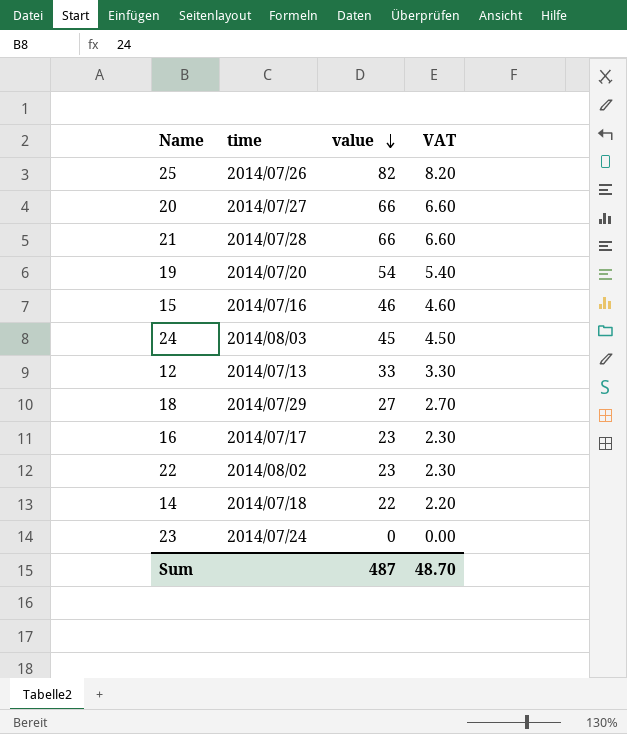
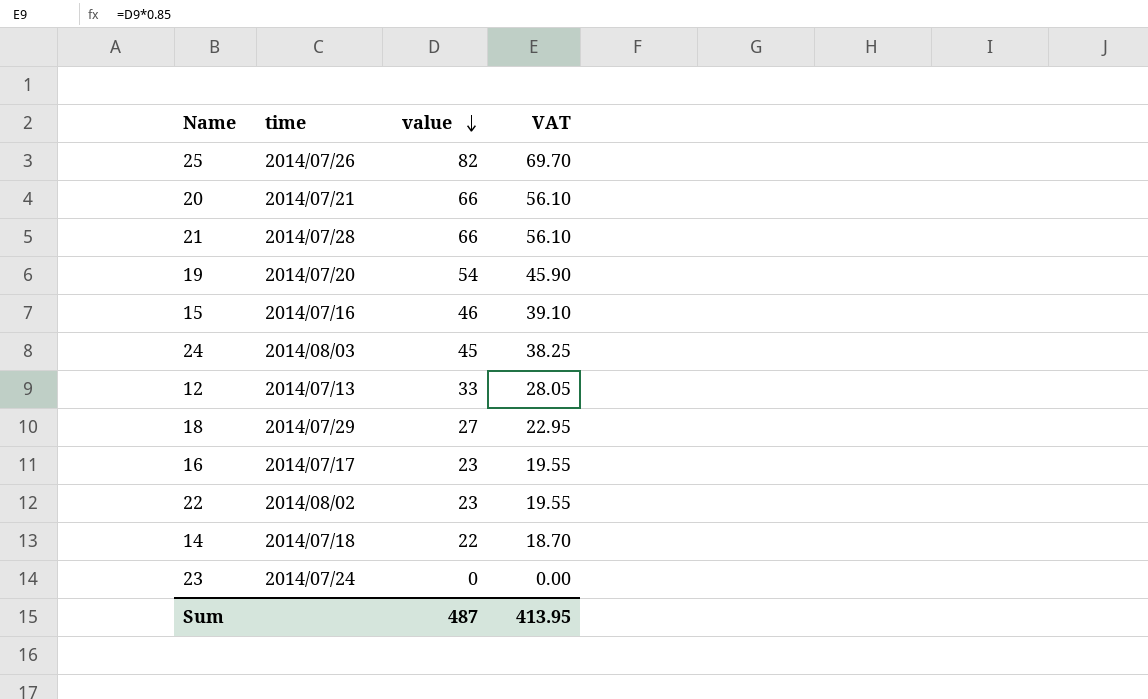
column VAT | formula: [value] * 0.1 -> [value] * 0.85
20 | time: 2014/07/27 -> 2014/07/21
Sum | VAT: 48.70 -> 413.95

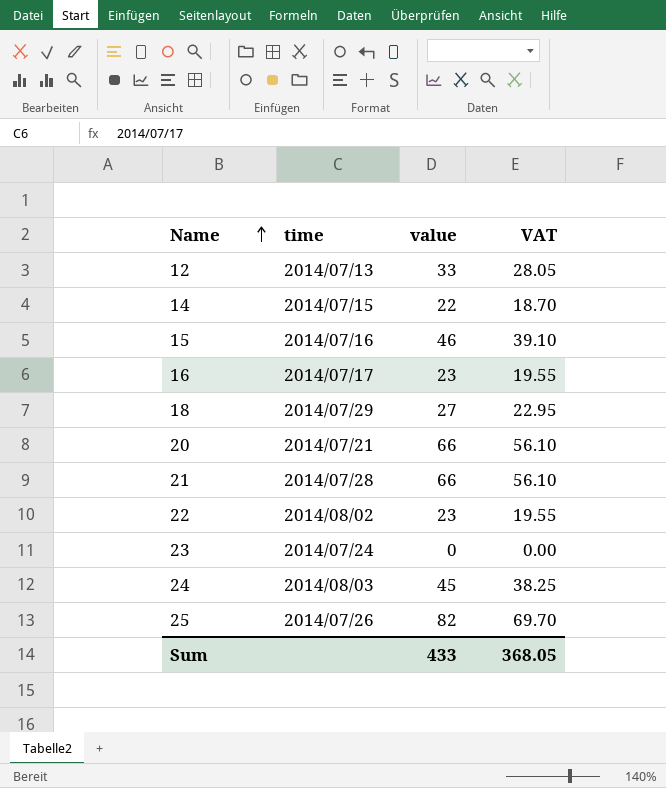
row order: value descending -> Name ascending
row 19: 2014/07/20 | 54 | 45.90 -> none
14 | time: 2014/07/18 -> 2014/07/15
Sum | value: 487 -> 433
Sum | VAT: 413.95 -> 368.05

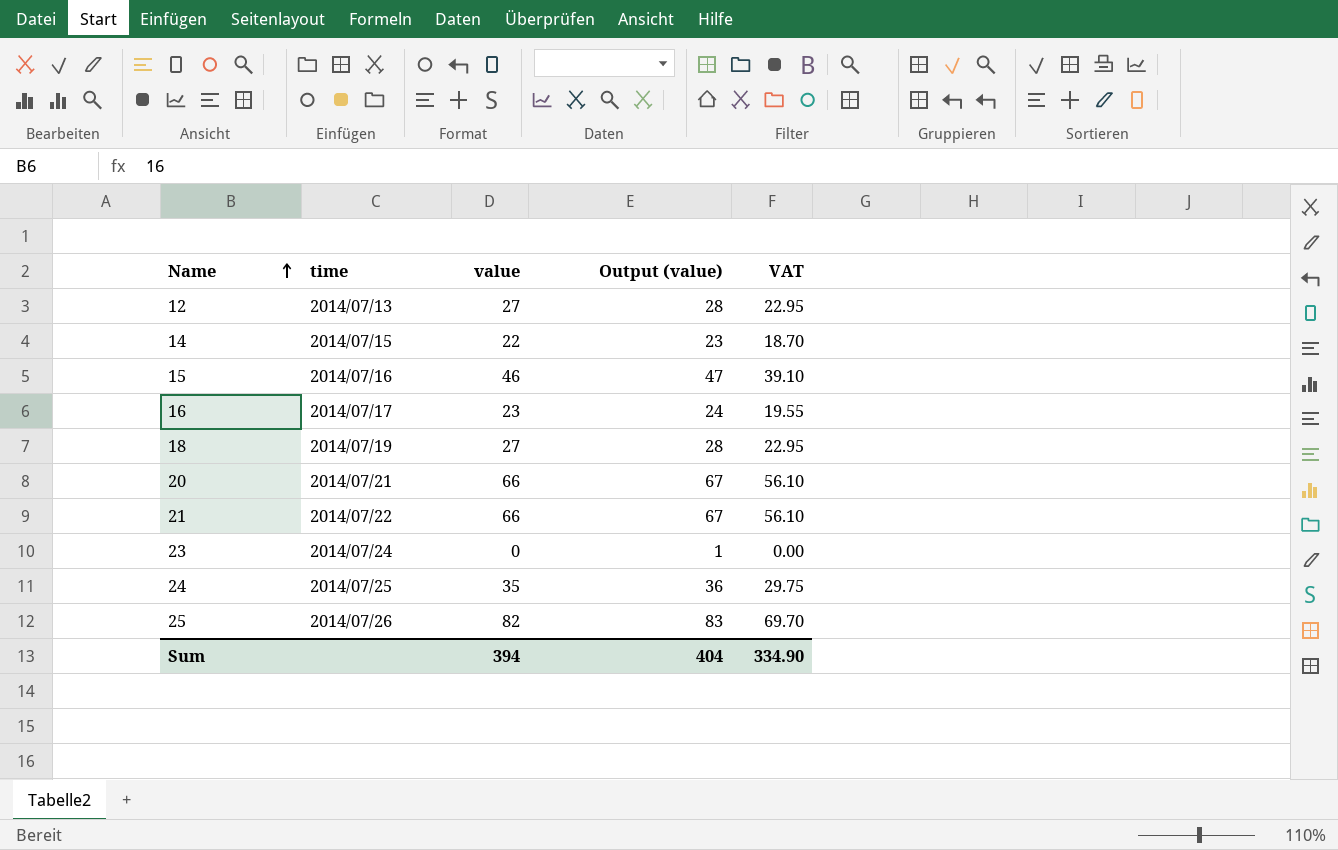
column Output (value) | formula: none -> [value] + 1
row 22: 2014/08/02 | 23 | 19.55 -> none
12 | value: 33 -> 27
12 | VAT: 28.05 -> 22.95
18 | time: 2014/07/29 -> 2014/07/19
21 | time: 2014/07/28 -> 2014/07/22
24 | time: 2014/08/03 -> 2014/07/25
24 | value: 45 -> 35
24 | VAT: 38.25 -> 29.75
Sum | value: 433 -> 394
Sum | VAT: 368.05 -> 334.90

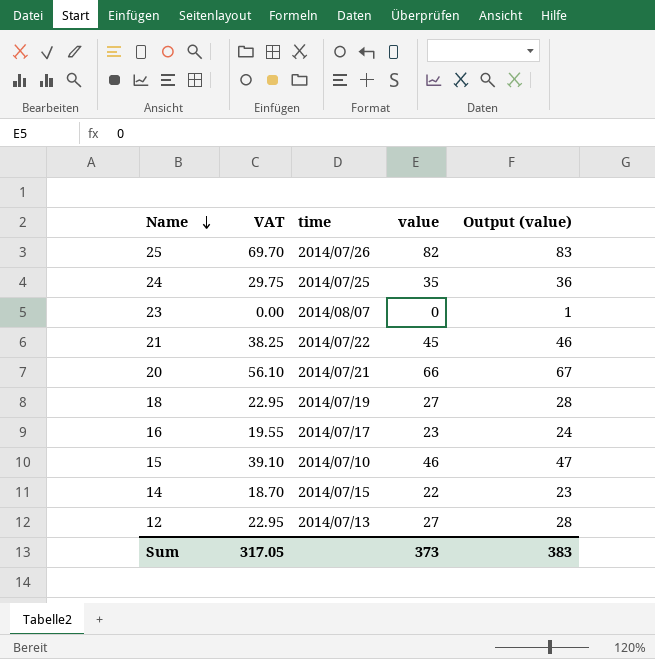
row order: Name ascending -> Name descending
column VAT | position: 5 -> 2
23 | time: 2014/07/24 -> 2014/08/07
21 | VAT: 56.10 -> 38.25
21 | value: 66 -> 45
21 | Output (value): 67 -> 46
15 | time: 2014/07/16 -> 2014/07/10
Sum | VAT: 334.90 -> 317.05
Sum | value: 394 -> 373
Sum | Output (value): 404 -> 383

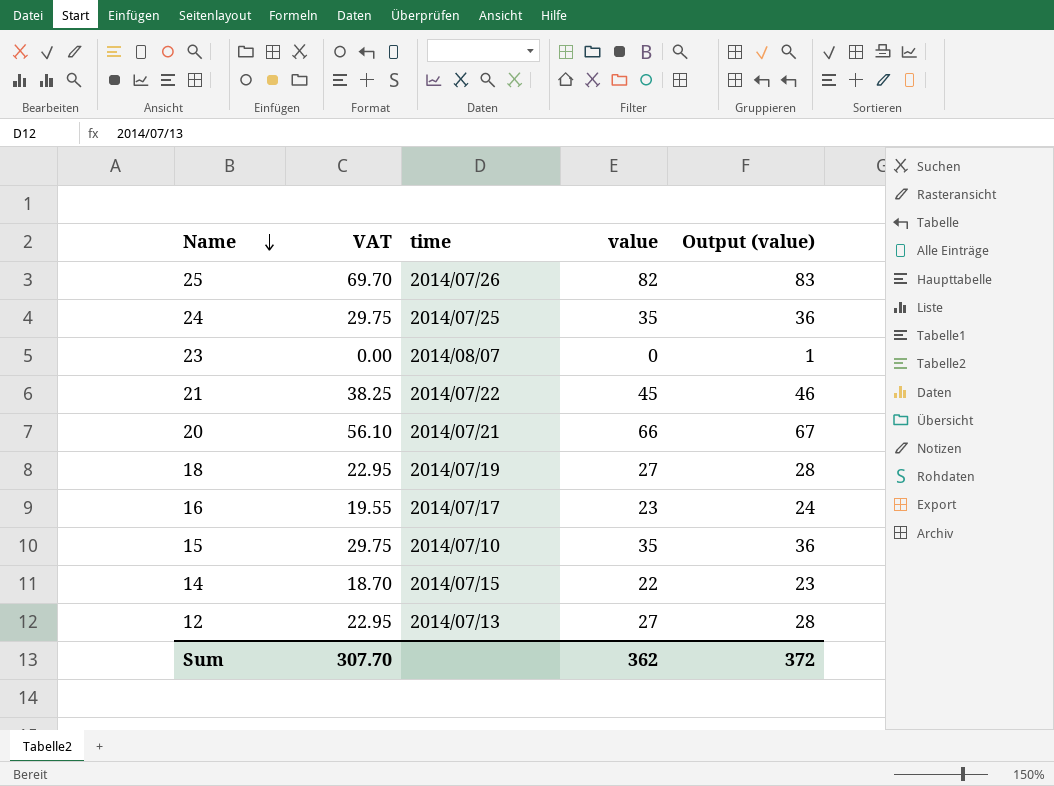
15 | VAT: 39.10 -> 29.75
15 | value: 46 -> 35
15 | Output (value): 47 -> 36
Sum | VAT: 317.05 -> 307.70
Sum | value: 373 -> 362
Sum | Output (value): 383 -> 372

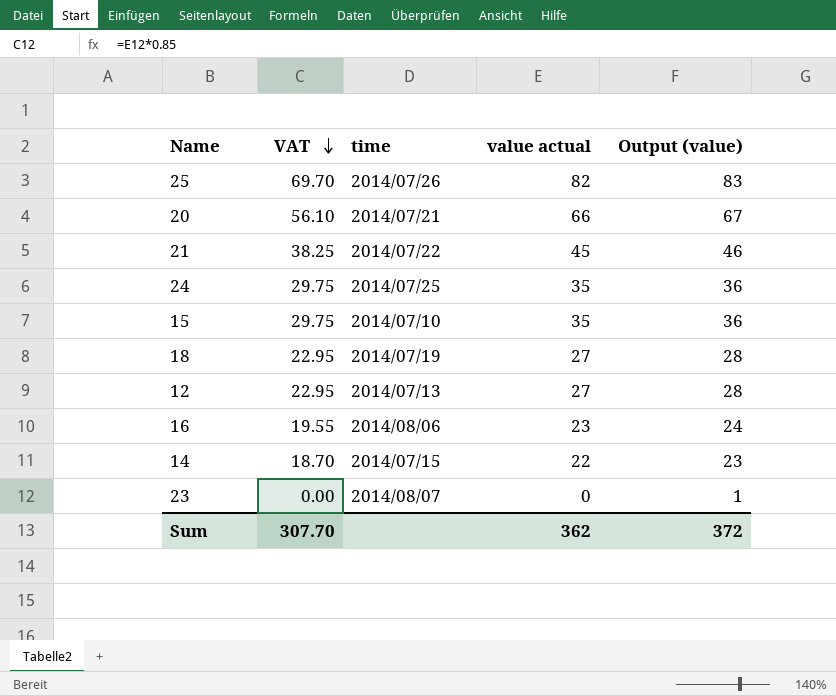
row order: Name descending -> VAT descending
column name: value -> value actual
16 | time: 2014/07/17 -> 2014/08/06

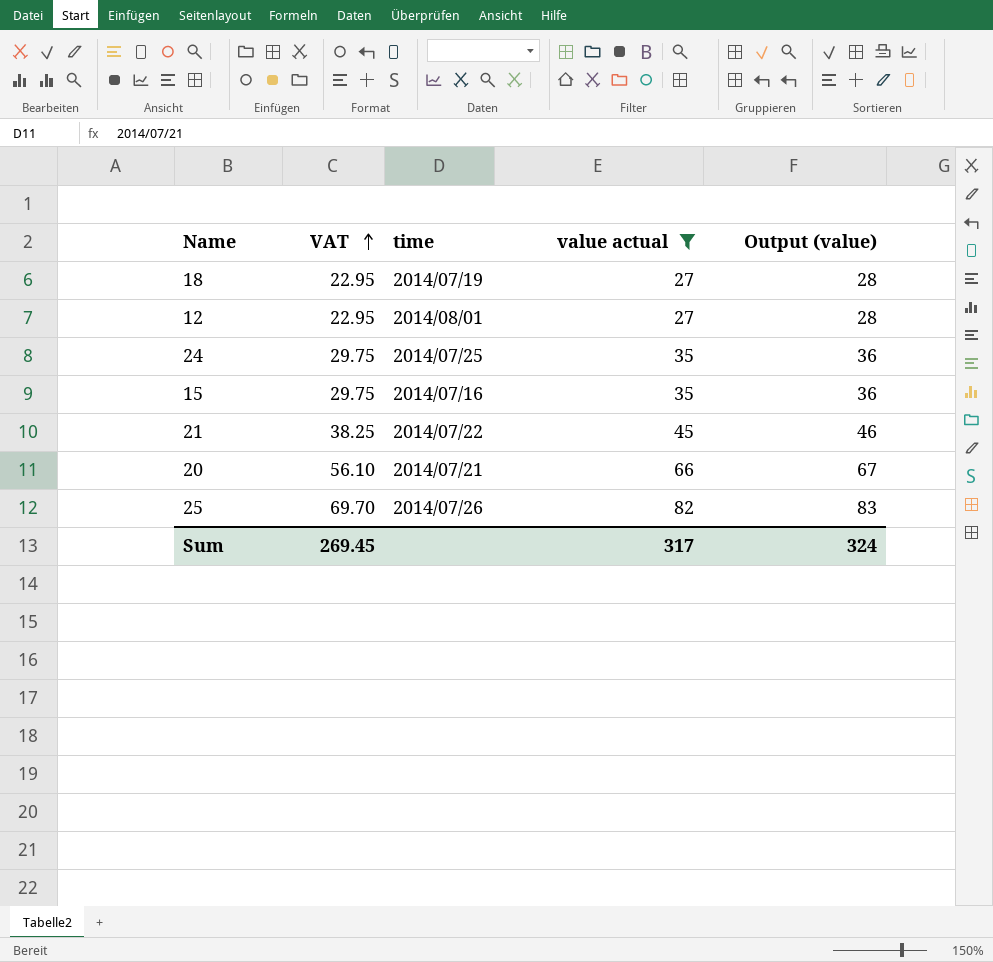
filter: none -> value actual >= 27
row order: VAT descending -> VAT ascending
12 | time: 2014/07/13 -> 2014/08/01
15 | time: 2014/07/10 -> 2014/07/16
Sum | VAT: 307.70 -> 269.45
Sum | value actual: 362 -> 317
Sum | Output (value): 372 -> 324

